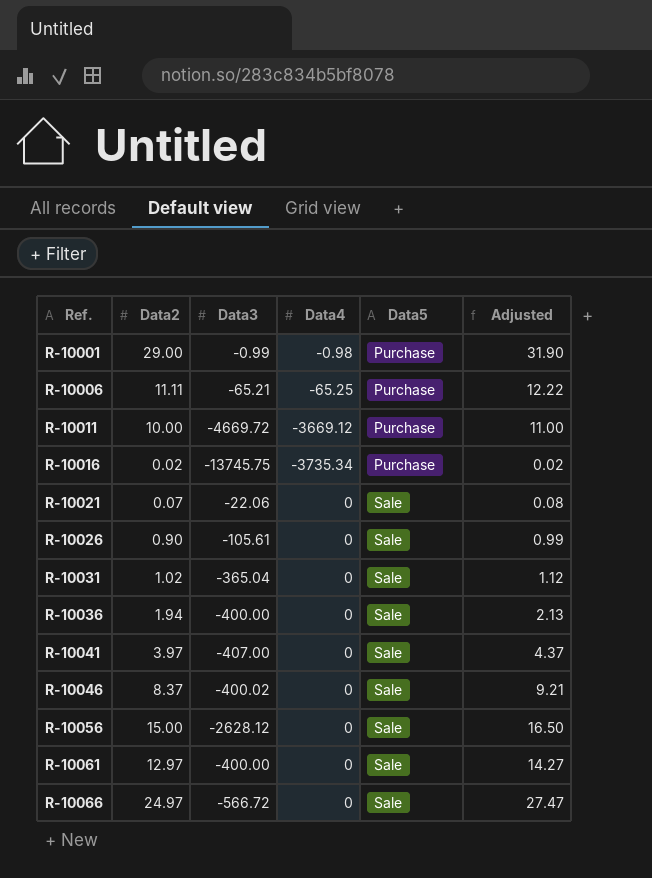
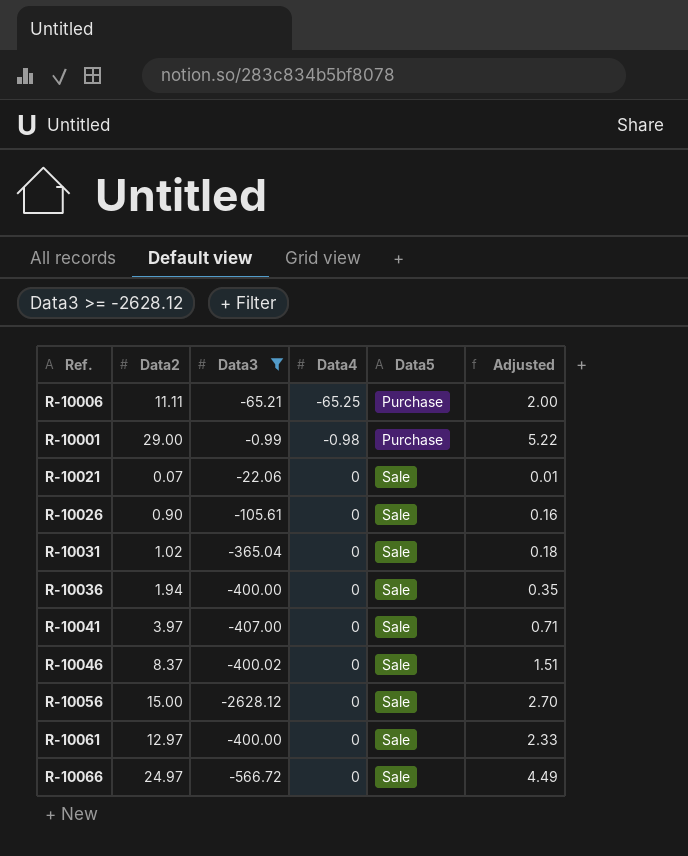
filter: none -> Data3 >= -2628.12
row order: Ref. ascending -> Data4 ascending
column Adjusted | formula: [Data2] * 1.1 -> [Data2] * 0.18

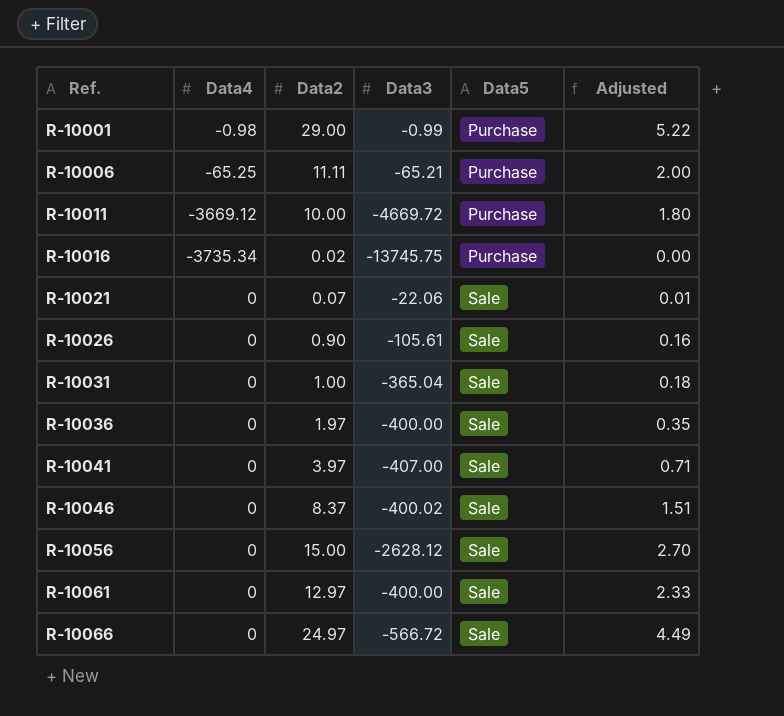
filter: Data3 >= -2628.12 -> none
row order: Data4 ascending -> Ref. ascending
column Data4 | position: 4 -> 2
R-10031 | Data2: 1.02 -> 1.00
R-10036 | Data2: 1.94 -> 1.97

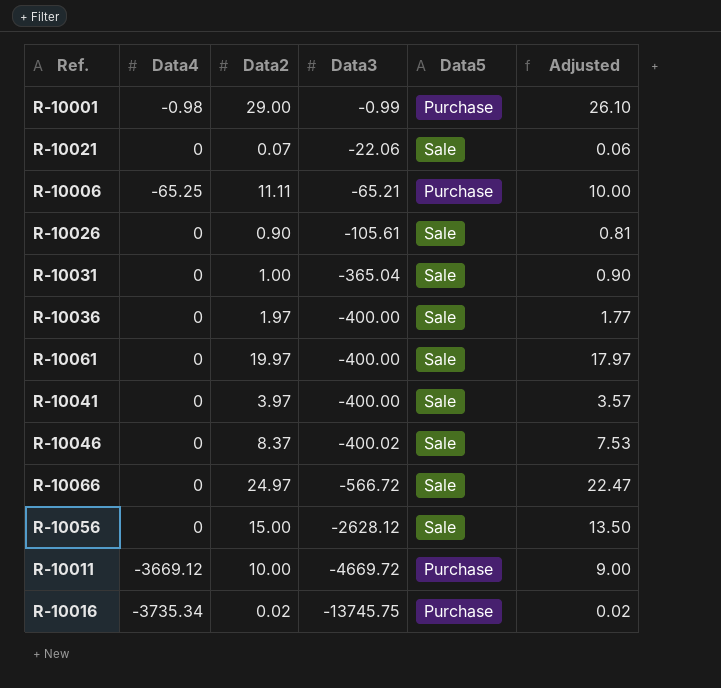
row order: Ref. ascending -> Data3 descending
column Adjusted | formula: [Data2] * 0.18 -> [Data2] * 0.9
R-10061 | Data2: 12.97 -> 19.97
R-10041 | Data3: -407.00 -> -400.00

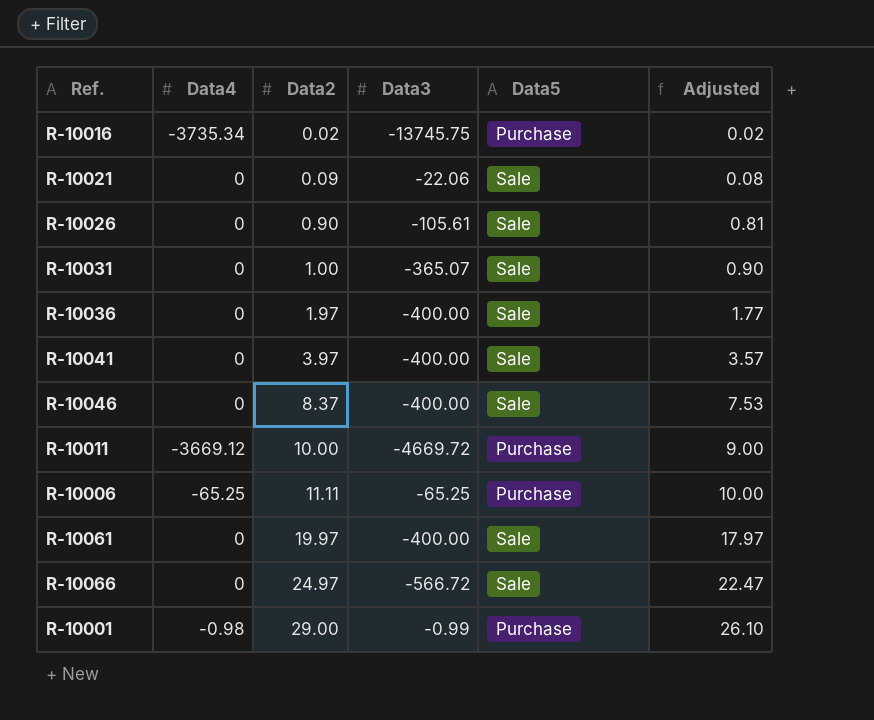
row order: Data3 descending -> Data2 ascending
row R-10056: 0 | 15.00 | -2628.12 | Sale | 13.50 -> none
R-10021 | Data2: 0.07 -> 0.09
R-10021 | Adjusted: 0.06 -> 0.08
R-10031 | Data3: -365.04 -> -365.07
R-10046 | Data3: -400.02 -> -400.00
R-10006 | Data3: -65.21 -> -65.25

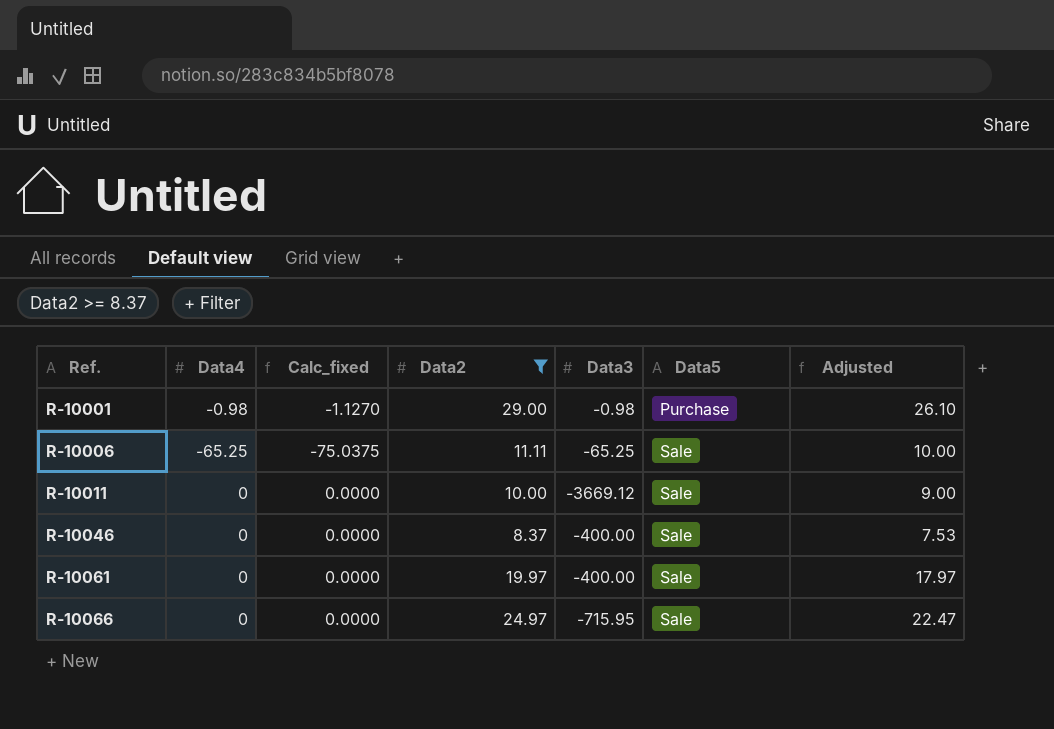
filter: none -> Data2 >= 8.37
row order: Data2 ascending -> Ref. ascending
column Calc_fixed | formula: none -> [Data4] * 1.15
R-10001 | Data3: -0.99 -> -0.98
R-10006 | Data5: Purchase -> Sale
R-10011 | Data4: -3669.12 -> 0
R-10011 | Data3: -4669.72 -> -3669.12
R-10011 | Data5: Purchase -> Sale
R-10066 | Data3: -566.72 -> -715.95

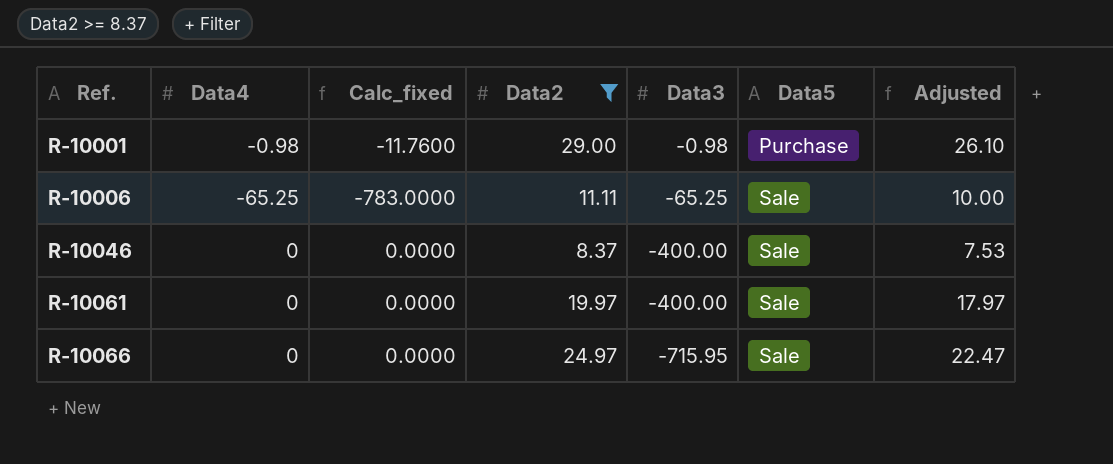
column Calc_fixed | formula: [Data4] * 1.15 -> [Data4] * 12
row R-10011: 0 | 0.0000 | 10.00 | -3669.12 | Sale | 9.00 -> none

